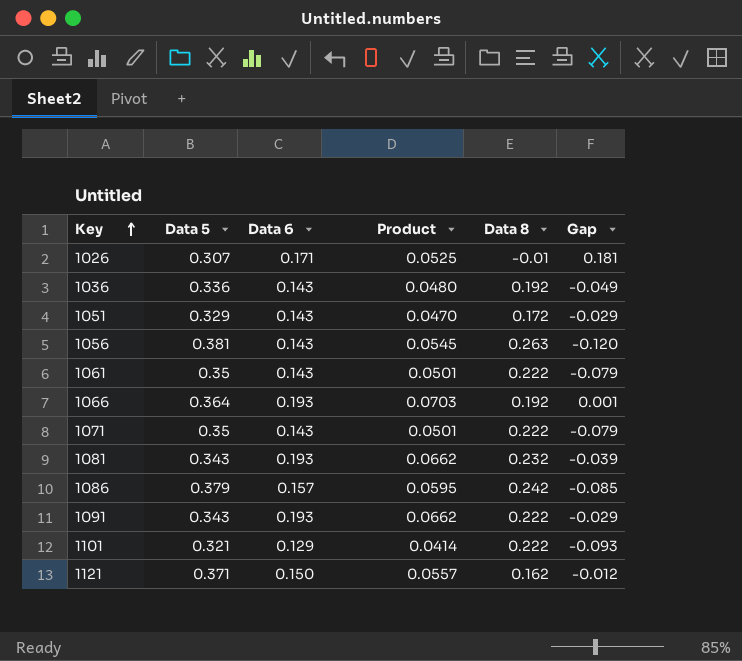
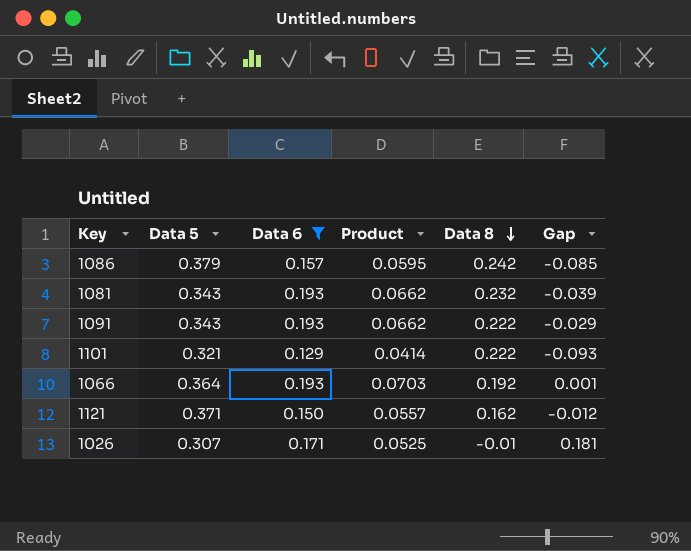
filter: none -> Data 6 != 0.143
row order: Key ascending -> Data 8 descending

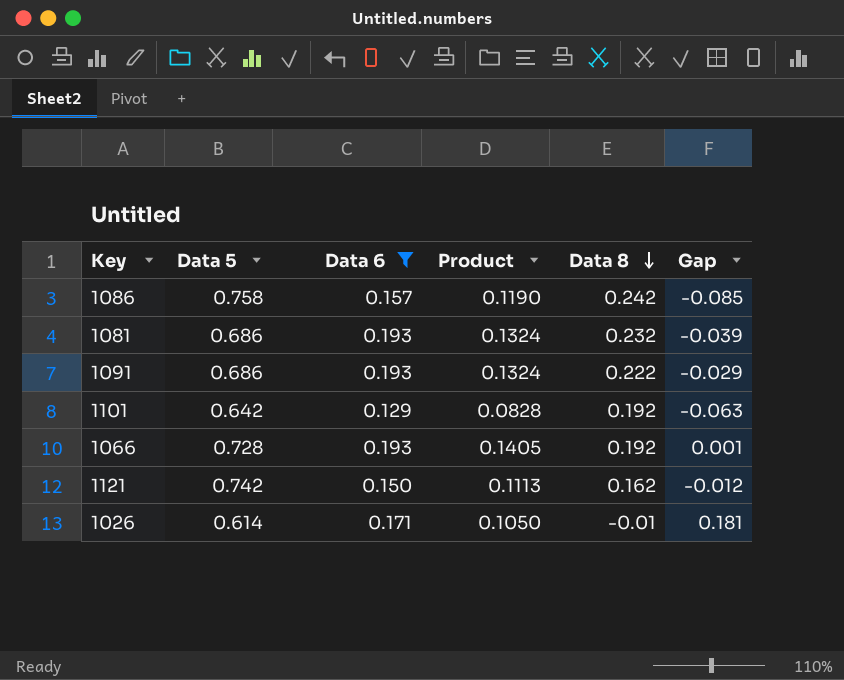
1086 | Data 5: 0.379 -> 0.758
1086 | Product: 0.0595 -> 0.1190
1081 | Data 5: 0.343 -> 0.686
1081 | Product: 0.0662 -> 0.1324
1091 | Data 5: 0.343 -> 0.686
1091 | Product: 0.0662 -> 0.1324
1101 | Data 5: 0.321 -> 0.642
1101 | Product: 0.0414 -> 0.0828
1101 | Data 8: 0.222 -> 0.192
1101 | Gap: -0.093 -> -0.063
1066 | Data 5: 0.364 -> 0.728
1066 | Product: 0.0703 -> 0.1405
1121 | Data 5: 0.371 -> 0.742
1121 | Product: 0.0557 -> 0.1113
1026 | Data 5: 0.307 -> 0.614
1026 | Product: 0.0525 -> 0.1050

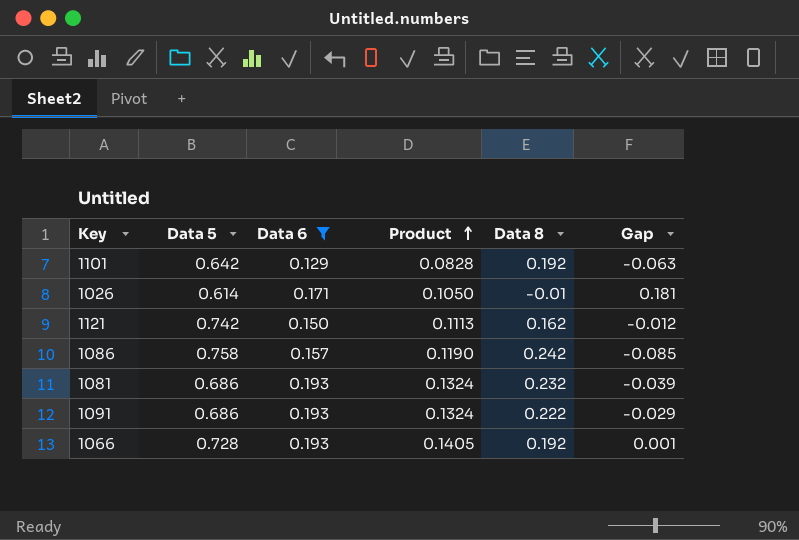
row order: Data 8 descending -> Product ascending

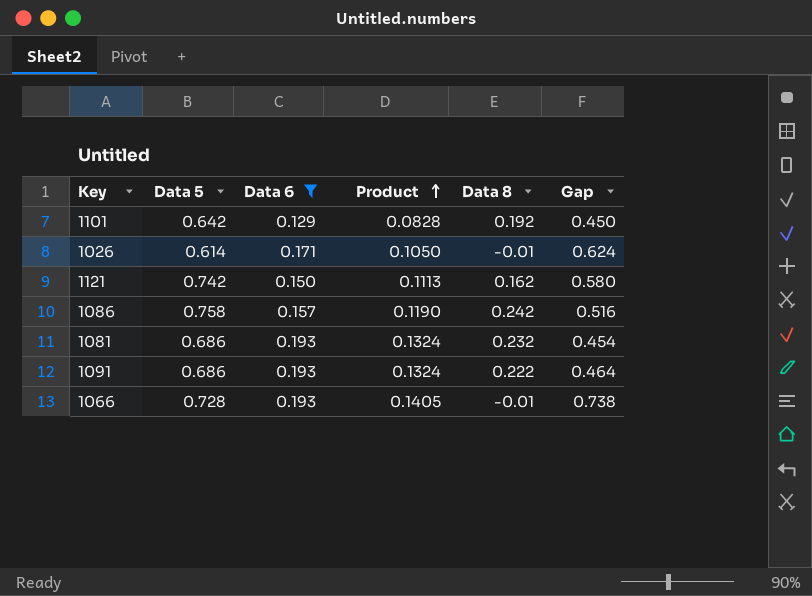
column Gap | formula: [Data 6] - [Data 8] -> [Data 5] - [Data 8]
1066 | Data 8: 0.192 -> -0.01

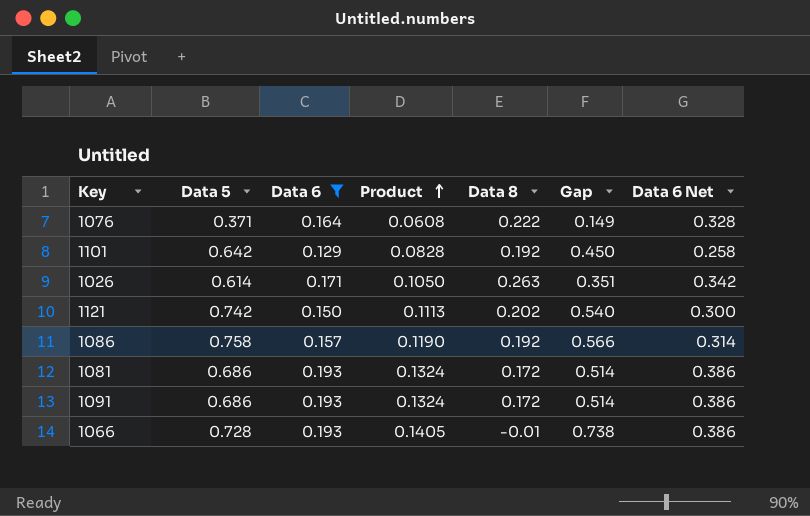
column Data 6 Net | formula: none -> [Data 6] * 2
row 1076: none -> 0.371 | 0.164 | 0.0608 | 0.222 | 0.149 | 0.328
1026 | Data 8: -0.01 -> 0.263
1026 | Gap: 0.624 -> 0.351
1121 | Data 8: 0.162 -> 0.202
1121 | Gap: 0.580 -> 0.540
1086 | Data 8: 0.242 -> 0.192
1086 | Gap: 0.516 -> 0.566
1081 | Data 8: 0.232 -> 0.172
1081 | Gap: 0.454 -> 0.514
1091 | Data 8: 0.222 -> 0.172
1091 | Gap: 0.464 -> 0.514

